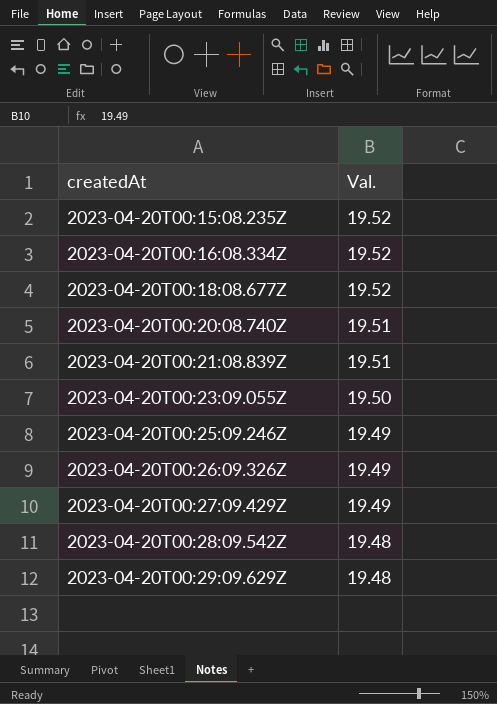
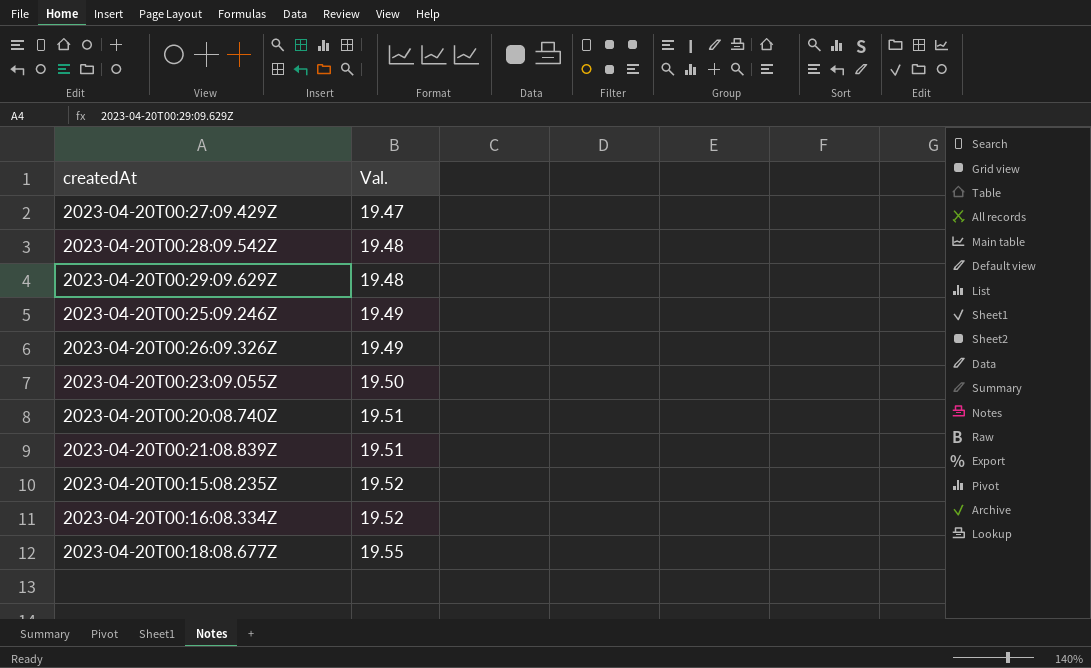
row order: createdAt ascending -> Val. ascending
2023-04-20T00:27:09.429Z | Val.: 19.49 -> 19.47
2023-04-20T00:18:08.677Z | Val.: 19.52 -> 19.55

